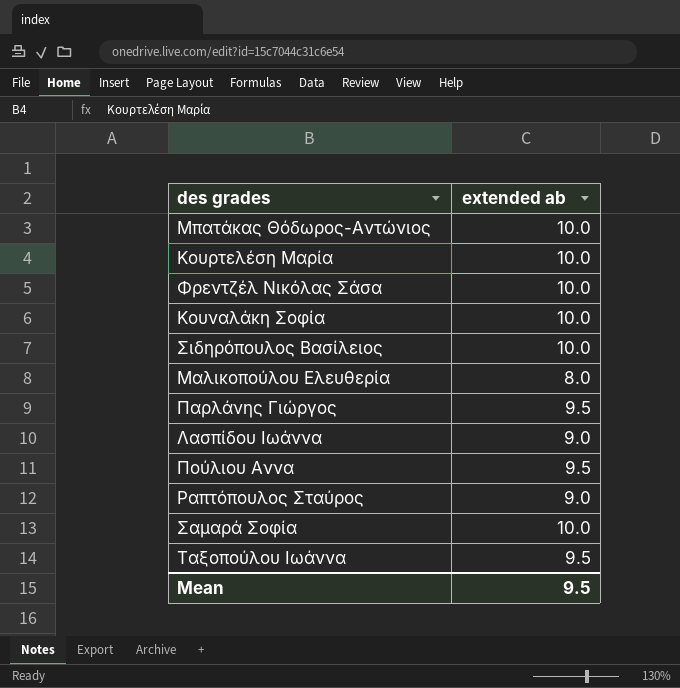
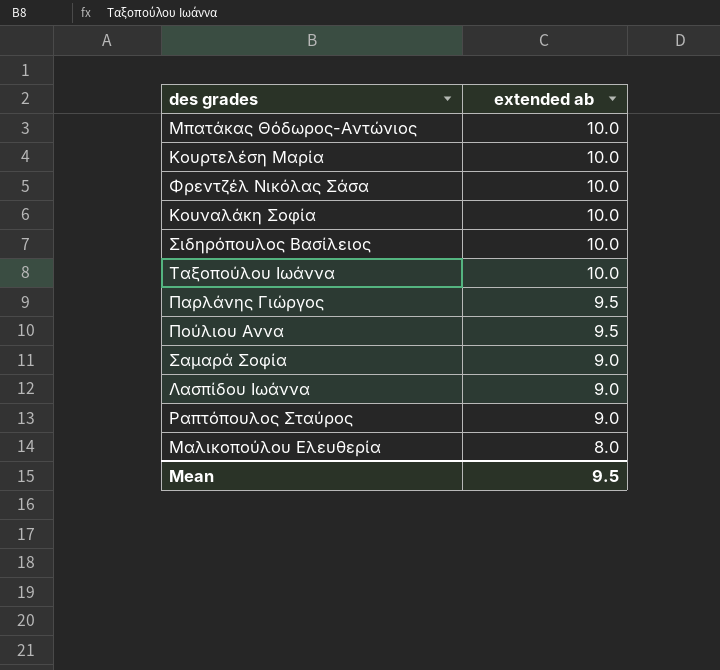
row order: none -> extended ab descending
Ταξοπούλου Ιωάννα | extended ab: 9.5 -> 10.0
Σαμαρά Σοφία | extended ab: 10.0 -> 9.0

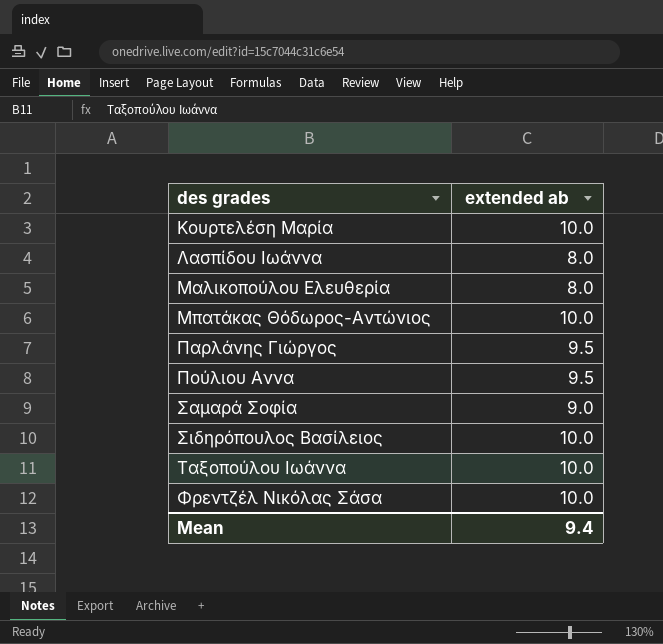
row order: extended ab descending -> des grades ascending
row Κουναλάκη Σοφία: 10.0 -> none
row Ραπτόπουλος Σταύρος: 9.0 -> none
Λασπίδου Ιωάννα | extended ab: 9.0 -> 8.0
Mean | extended ab: 9.5 -> 9.4

